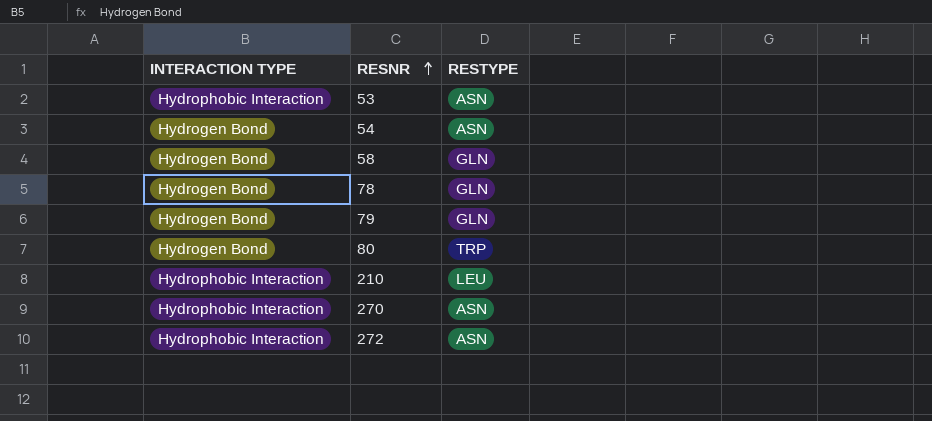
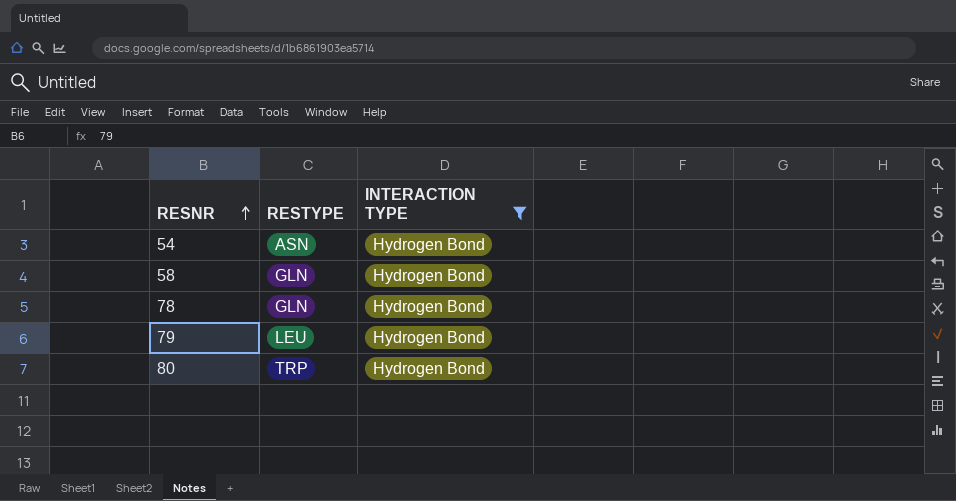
filter: none -> INTERACTION TYPE = Hydrogen Bond
column INTERACTION TYPE | position: 1 -> 3
79 | RESTYPE: GLN -> LEU

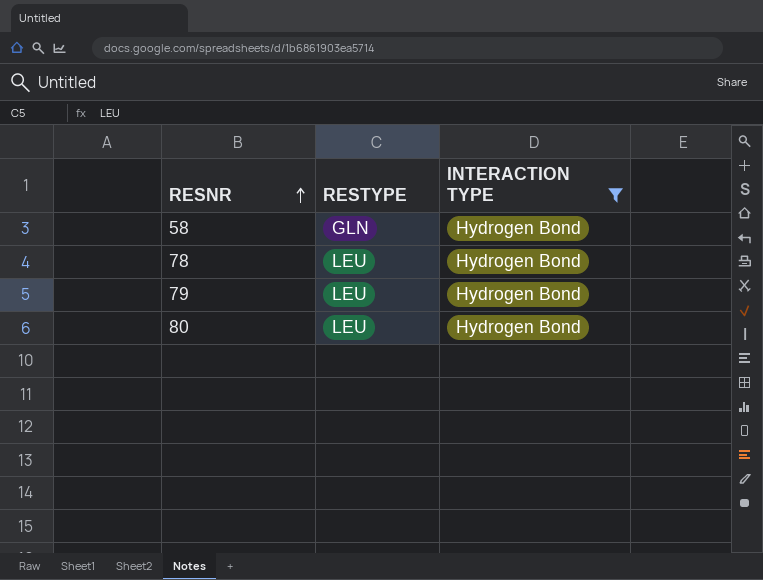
row 54: ASN | Hydrogen Bond -> none
78 | RESTYPE: GLN -> LEU
80 | RESTYPE: TRP -> LEU

